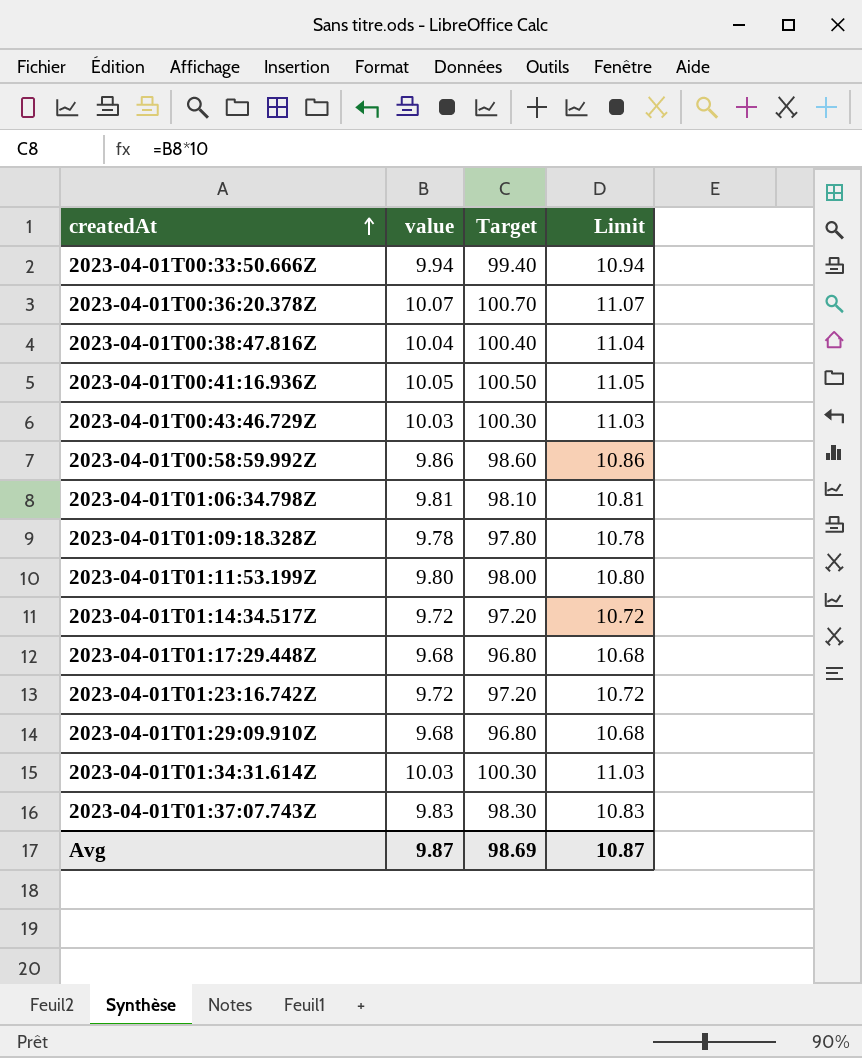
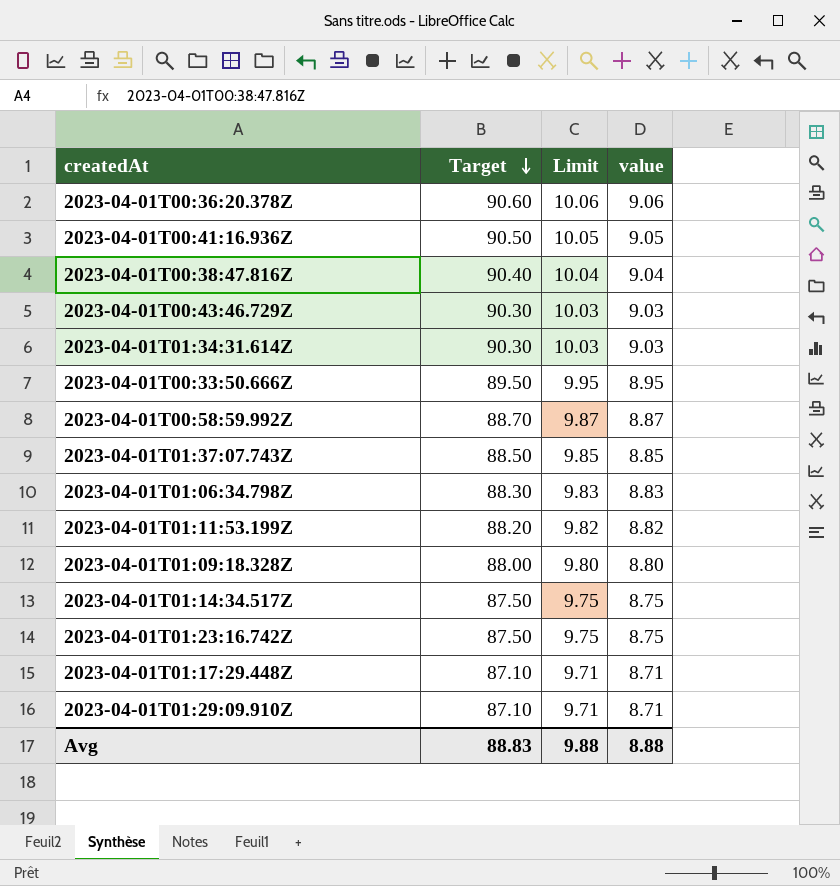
row order: createdAt ascending -> Target descending
column value | position: 2 -> 4
2023-04-01T00:36:20.378Z | Target: 100.70 -> 90.60
2023-04-01T00:36:20.378Z | Limit: 11.07 -> 10.06
2023-04-01T00:36:20.378Z | value: 10.07 -> 9.06
2023-04-01T00:41:16.936Z | Target: 100.50 -> 90.50
2023-04-01T00:41:16.936Z | Limit: 11.05 -> 10.05
2023-04-01T00:41:16.936Z | value: 10.05 -> 9.05
2023-04-01T00:38:47.816Z | Target: 100.40 -> 90.40
2023-04-01T00:38:47.816Z | Limit: 11.04 -> 10.04
2023-04-01T00:38:47.816Z | value: 10.04 -> 9.04
2023-04-01T00:43:46.729Z | Target: 100.30 -> 90.30
2023-04-01T00:43:46.729Z | Limit: 11.03 -> 10.03
2023-04-01T00:43:46.729Z | value: 10.03 -> 9.03
2023-04-01T01:34:31.614Z | Target: 100.30 -> 90.30
2023-04-01T01:34:31.614Z | Limit: 11.03 -> 10.03
2023-04-01T01:34:31.614Z | value: 10.03 -> 9.03
2023-04-01T00:33:50.666Z | Target: 99.40 -> 89.50
2023-04-01T00:33:50.666Z | Limit: 10.94 -> 9.95
2023-04-01T00:33:50.666Z | value: 9.94 -> 8.95
2023-04-01T00:58:59.992Z | Target: 98.60 -> 88.70
2023-04-01T00:58:59.992Z | Limit: 10.86 -> 9.87
2023-04-01T00:58:59.992Z | value: 9.86 -> 8.87
2023-04-01T01:37:07.743Z | Target: 98.30 -> 88.50
2023-04-01T01:37:07.743Z | Limit: 10.83 -> 9.85
2023-04-01T01:37:07.743Z | value: 9.83 -> 8.85
2023-04-01T01:06:34.798Z | Target: 98.10 -> 88.30
2023-04-01T01:06:34.798Z | Limit: 10.81 -> 9.83
2023-04-01T01:06:34.798Z | value: 9.81 -> 8.83
2023-04-01T01:11:53.199Z | Target: 98.00 -> 88.20
2023-04-01T01:11:53.199Z | Limit: 10.80 -> 9.82
2023-04-01T01:11:53.199Z | value: 9.80 -> 8.82
2023-04-01T01:09:18.328Z | Target: 97.80 -> 88.00
2023-04-01T01:09:18.328Z | Limit: 10.78 -> 9.80
2023-04-01T01:09:18.328Z | value: 9.78 -> 8.80
2023-04-01T01:14:34.517Z | Target: 97.20 -> 87.50
2023-04-01T01:14:34.517Z | Limit: 10.72 -> 9.75
2023-04-01T01:14:34.517Z | value: 9.72 -> 8.75
2023-04-01T01:23:16.742Z | Target: 97.20 -> 87.50
2023-04-01T01:23:16.742Z | Limit: 10.72 -> 9.75
2023-04-01T01:23:16.742Z | value: 9.72 -> 8.75
2023-04-01T01:17:29.448Z | Target: 96.80 -> 87.10
2023-04-01T01:17:29.448Z | Limit: 10.68 -> 9.71
2023-04-01T01:17:29.448Z | value: 9.68 -> 8.71
2023-04-01T01:29:09.910Z | Target: 96.80 -> 87.10
2023-04-01T01:29:09.910Z | Limit: 10.68 -> 9.71
2023-04-01T01:29:09.910Z | value: 9.68 -> 8.71
Avg | Target: 98.69 -> 88.83
Avg | Limit: 10.87 -> 9.88
Avg | value: 9.87 -> 8.88

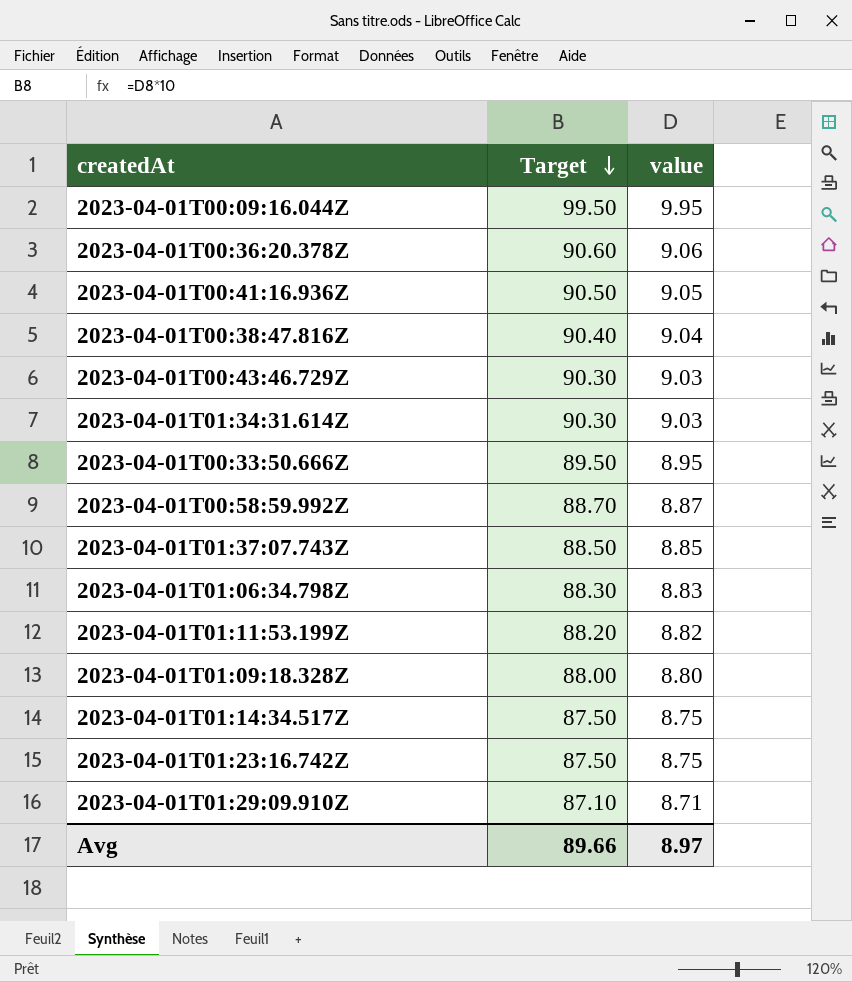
column Limit | formula: [value] + 1 -> none
row 2023-04-01T01:17:29.448Z: 87.10 | 9.71 | 8.71 -> none
row 2023-04-01T00:09:16.044Z: none -> 99.50 | 9.95
Avg | Target: 88.83 -> 89.66
Avg | value: 8.88 -> 8.97

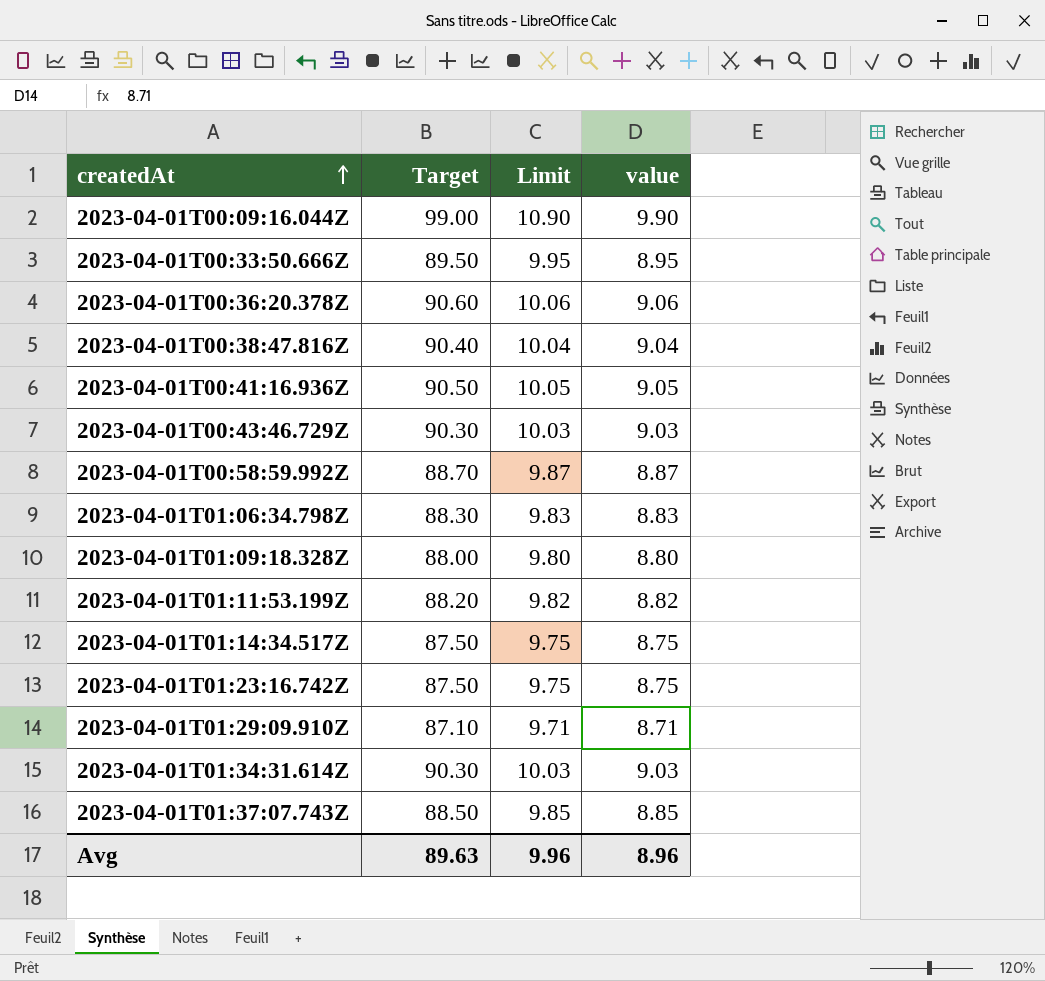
row order: Target descending -> createdAt ascending
column Limit | formula: none -> [value] + 1
2023-04-01T00:09:16.044Z | Target: 99.50 -> 99.00
2023-04-01T00:09:16.044Z | value: 9.95 -> 9.90
Avg | Target: 89.66 -> 89.63
Avg | value: 8.97 -> 8.96

